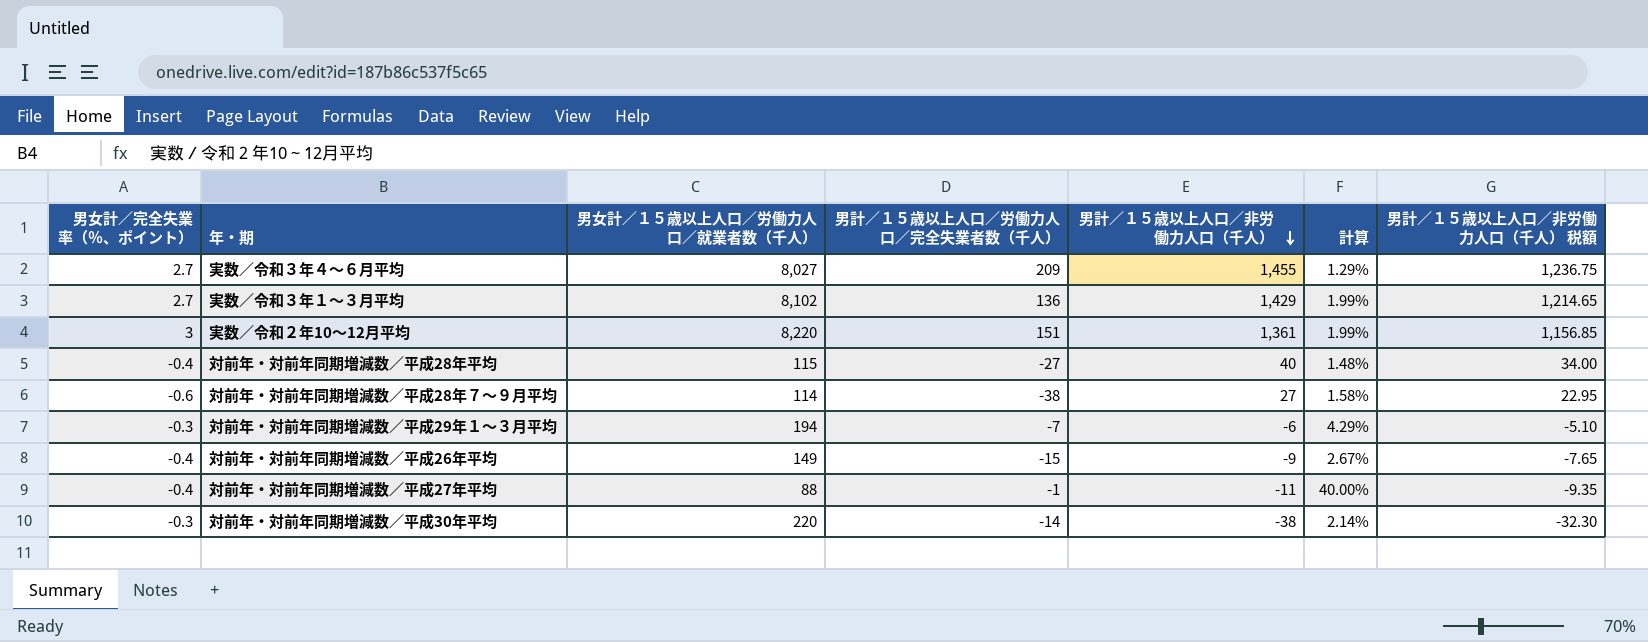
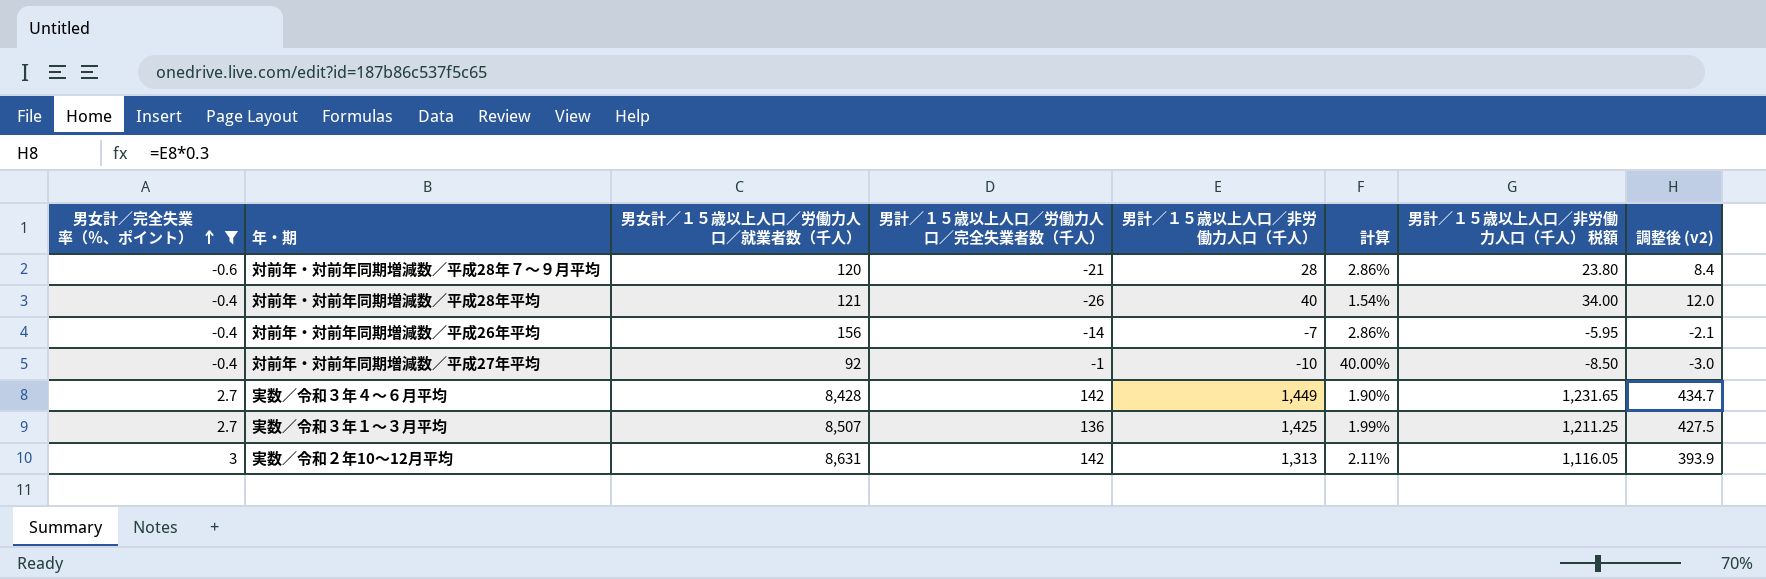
filter: none -> 男女計／完全失業率（％、ポイント） != -0.3
row order: 男計／１５歳以上人口／非労働力人口（千人） descending -> 男女計／完全失業率（％、ポイント） ascending
column 調整後 (v2) | formula: none -> [男計／１５歳以上人口／非労働力人口（千人）] * 0.3
対前年・対前年同期増減数／平成28年７～９月平均 | 男女計／１５歳以上人口／労働力人口／就業者数（千人）: 114 -> 120
対前年・対前年同期増減数／平成28年７～９月平均 | 男計／１５歳以上人口／労働力人口／完全失業者数（千人）: -38 -> -21
対前年・対前年同期増減数／平成28年７～９月平均 | 男計／１５歳以上人口／非労働力人口（千人）: 27 -> 28
対前年・対前年同期増減数／平成28年７～９月平均 | 計算: 1.58% -> 2.86%
対前年・対前年同期増減数／平成28年７～９月平均 | 男計／１５歳以上人口／非労働力人口（千人） 税額: 22.95 -> 23.80
対前年・対前年同期増減数／平成28年平均 | 男女計／１５歳以上人口／労働力人口／就業者数（千人）: 115 -> 121
対前年・対前年同期増減数／平成28年平均 | 男計／１５歳以上人口／労働力人口／完全失業者数（千人）: -27 -> -26
対前年・対前年同期増減数／平成28年平均 | 計算: 1.48% -> 1.54%
対前年・対前年同期増減数／平成26年平均 | 男女計／１５歳以上人口／労働力人口／就業者数（千人）: 149 -> 156
対前年・対前年同期増減数／平成26年平均 | 男計／１５歳以上人口／労働力人口／完全失業者数（千人）: -15 -> -14
対前年・対前年同期増減数／平成26年平均 | 男計／１５歳以上人口／非労働力人口（千人）: -9 -> -7
対前年・対前年同期増減数／平成26年平均 | 計算: 2.67% -> 2.86%
対前年・対前年同期増減数／平成26年平均 | 男計／１５歳以上人口／非労働力人口（千人） 税額: -7.65 -> -5.95
対前年・対前年同期増減数／平成27年平均 | 男女計／１５歳以上人口／労働力人口／就業者数（千人）: 88 -> 92
対前年・対前年同期増減数／平成27年平均 | 男計／１５歳以上人口／非労働力人口（千人）: -11 -> -10
対前年・対前年同期増減数／平成27年平均 | 男計／１５歳以上人口／非労働力人口（千人） 税額: -9.35 -> -8.50
実数／令和３年４～６月平均 | 男女計／１５歳以上人口／労働力人口／就業者数（千人）: 8,027 -> 8,428
実数／令和３年４～６月平均 | 男計／１５歳以上人口／労働力人口／完全失業者数（千人）: 209 -> 142
実数／令和３年４～６月平均 | 男計／１５歳以上人口／非労働力人口（千人）: 1,455 -> 1,449
実数／令和３年４～６月平均 | 計算: 1.29% -> 1.90%
実数／令和３年４～６月平均 | 男計／１５歳以上人口／非労働力人口（千人） 税額: 1,236.75 -> 1,231.65
実数／令和３年１～３月平均 | 男女計／１５歳以上人口／労働力人口／就業者数（千人）: 8,102 -> 8,507
実数／令和３年１～３月平均 | 男計／１５歳以上人口／非労働力人口（千人）: 1,429 -> 1,425
実数／令和３年１～３月平均 | 男計／１５歳以上人口／非労働力人口（千人） 税額: 1,214.65 -> 1,211.25
実数／令和２年10～12月平均 | 男女計／１５歳以上人口／労働力人口／就業者数（千人）: 8,220 -> 8,631
実数／令和２年10～12月平均 | 男計／１５歳以上人口／労働力人口／完全失業者数（千人）: 151 -> 142
実数／令和２年10～12月平均 | 男計／１５歳以上人口／非労働力人口（千人）: 1,361 -> 1,313
実数／令和２年10～12月平均 | 計算: 1.99% -> 2.11%
実数／令和２年10～12月平均 | 男計／１５歳以上人口／非労働力人口（千人） 税額: 1,156.85 -> 1,116.05

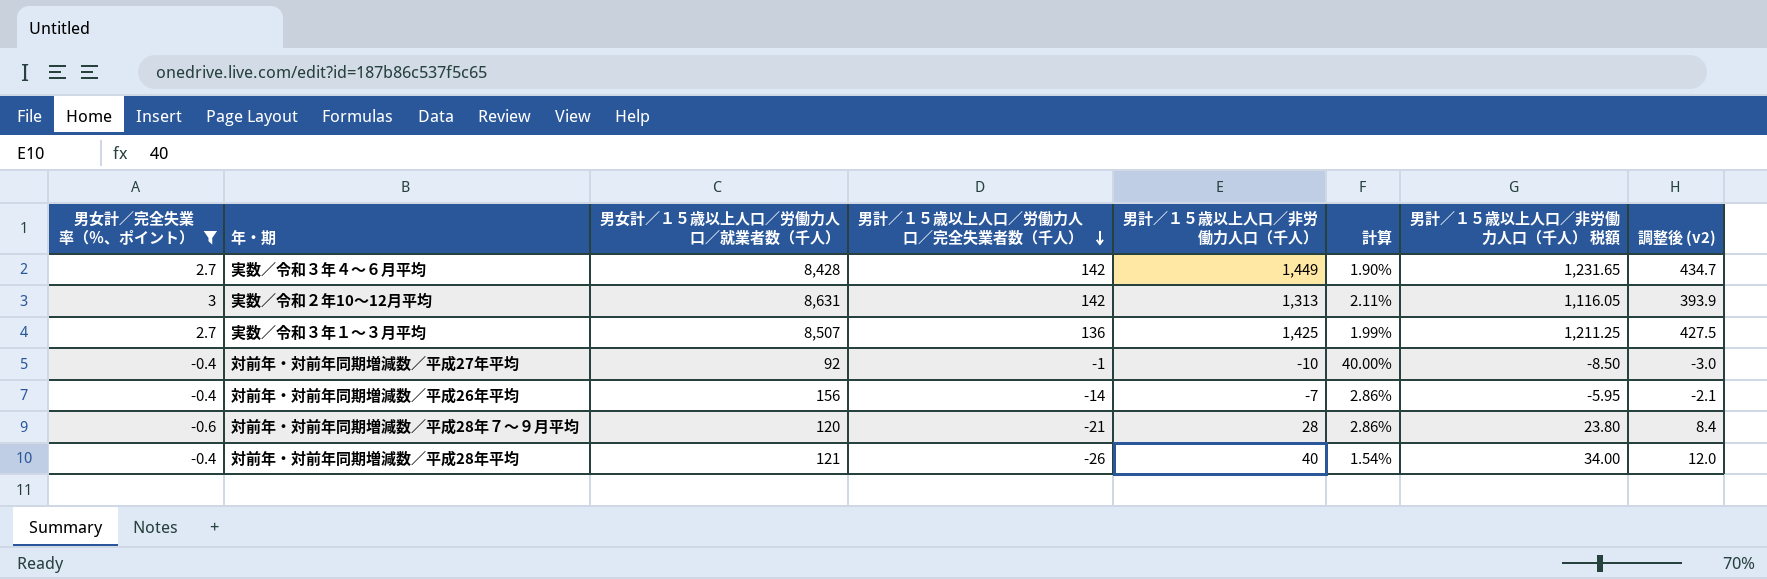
row order: 男女計／完全失業率（％、ポイント） ascending -> 男計／１５歳以上人口／労働力人口／完全失業者数（千人） descending

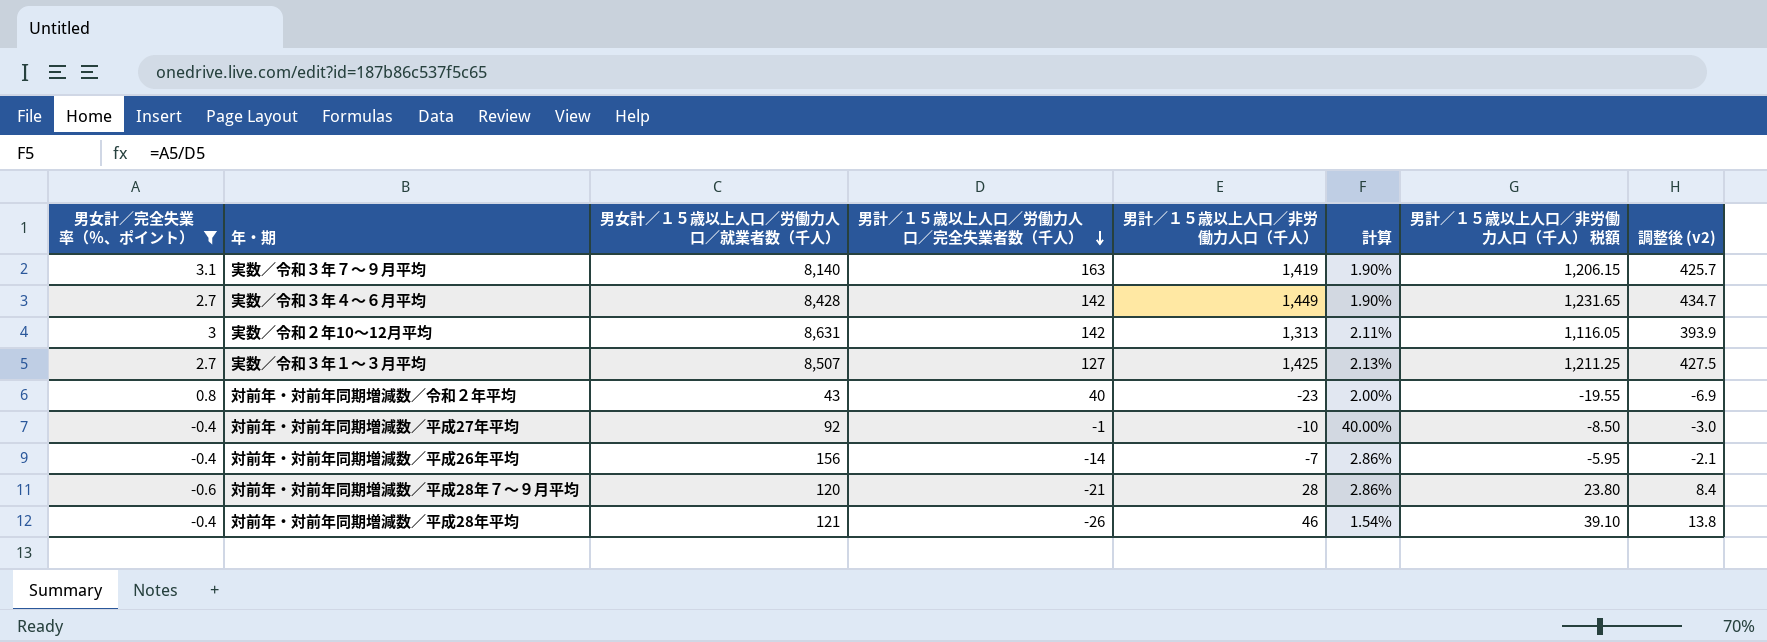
row 実数／令和３年７～９月平均: none -> 3.1 | 8,140 | 163 | 1,419 | 1.90% | 1,206.15 | 425.7
実数／令和３年１～３月平均 | 男計／１５歳以上人口／労働力人口／完全失業者数（千人）: 136 -> 127
実数／令和３年１～３月平均 | 計算: 1.99% -> 2.13%
row 対前年・対前年同期増減数／令和２年平均: none -> 0.8 | 43 | 40 | -23 | 2.00% | -19.55 | -6.9
対前年・対前年同期増減数／平成28年平均 | 男計／１５歳以上人口／非労働力人口（千人）: 40 -> 46
対前年・対前年同期増減数／平成28年平均 | 男計／１５歳以上人口／非労働力人口（千人） 税額: 34.00 -> 39.10
対前年・対前年同期増減数／平成28年平均 | 調整後 (v2): 12.0 -> 13.8

